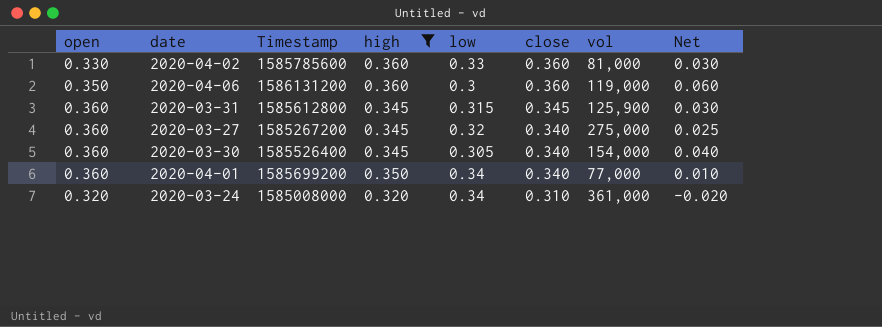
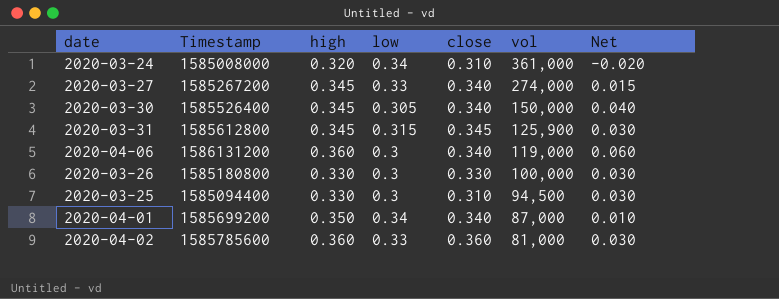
filter: high != 0.330 -> none
row order: close descending -> vol descending
column open | position: 1 -> none
2020-03-27 | low: 0.32 -> 0.33
2020-03-27 | vol: 275,000 -> 274,000
2020-03-27 | Net: 0.025 -> 0.015
2020-03-30 | vol: 154,000 -> 150,000
2020-04-06 | close: 0.360 -> 0.340
2020-04-01 | vol: 77,000 -> 87,000

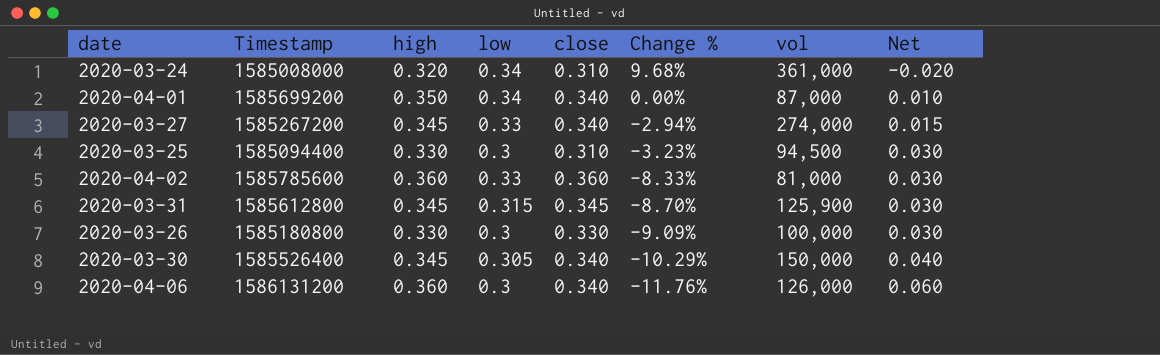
row order: vol descending -> Change % descending
column Change % | formula: none -> ([low] - [close]) / [close]
2020-04-06 | vol: 119,000 -> 126,000

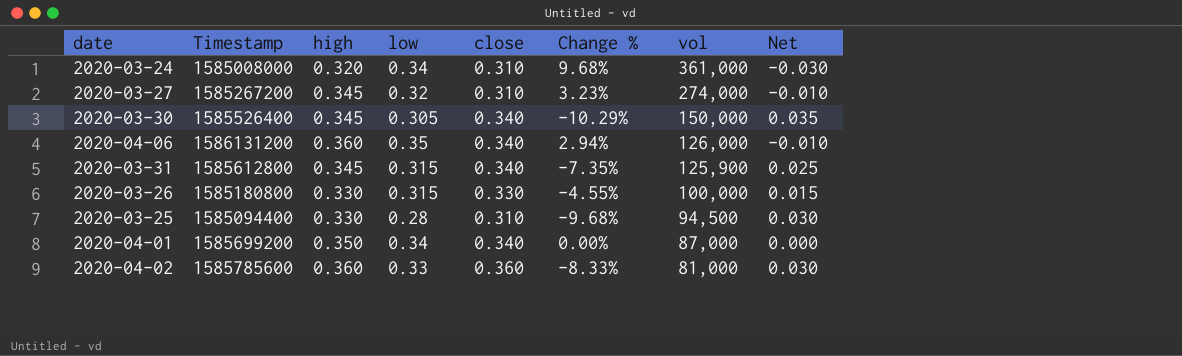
row order: Change % descending -> vol descending
column Net | formula: [high] - [low] -> [close] - [low]
2020-03-27 | low: 0.33 -> 0.32
2020-03-27 | close: 0.340 -> 0.310
2020-03-27 | Change %: -2.94% -> 3.23%
2020-04-06 | low: 0.3 -> 0.35
2020-04-06 | Change %: -11.76% -> 2.94%
2020-03-31 | close: 0.345 -> 0.340
2020-03-31 | Change %: -8.70% -> -7.35%
2020-03-26 | low: 0.3 -> 0.315
2020-03-26 | Change %: -9.09% -> -4.55%
2020-03-25 | low: 0.3 -> 0.28
2020-03-25 | Change %: -3.23% -> -9.68%

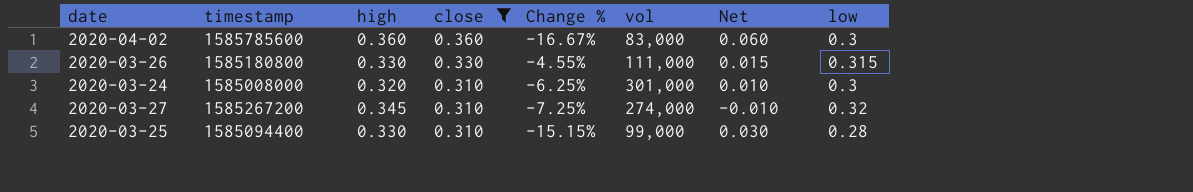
filter: none -> close != 0.340
row order: vol descending -> close descending
column name: Timestamp -> timestamp
column Change % | formula: ([low] - [close]) / [close] -> ([low] - [high]) / [high]
column low | position: 4 -> 8
2020-04-02 | vol: 81,000 -> 83,000
2020-04-02 | Net: 0.030 -> 0.060
2020-04-02 | low: 0.33 -> 0.3
2020-03-26 | vol: 100,000 -> 111,000
2020-03-24 | vol: 361,000 -> 301,000
2020-03-24 | Net: -0.030 -> 0.010
2020-03-24 | low: 0.34 -> 0.3
2020-03-25 | vol: 94,500 -> 99,000

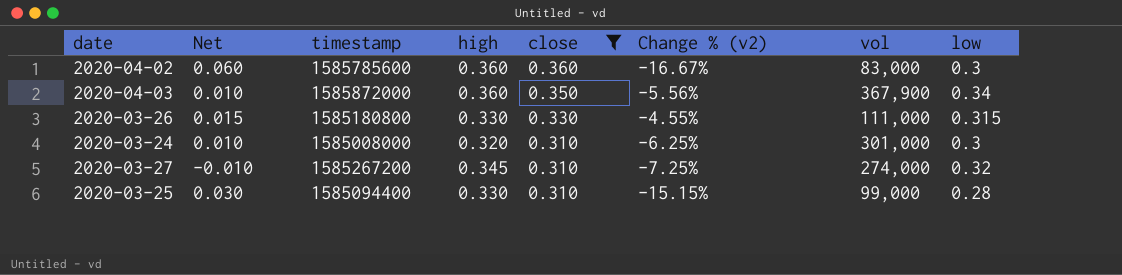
column Net | position: 7 -> 2
column name: Change % -> Change % (v2)
row 2020-04-03: none -> 0.010 | 1585872000 | 0.360 | 0.350 | -5.56% | 367,900 | 0.34

